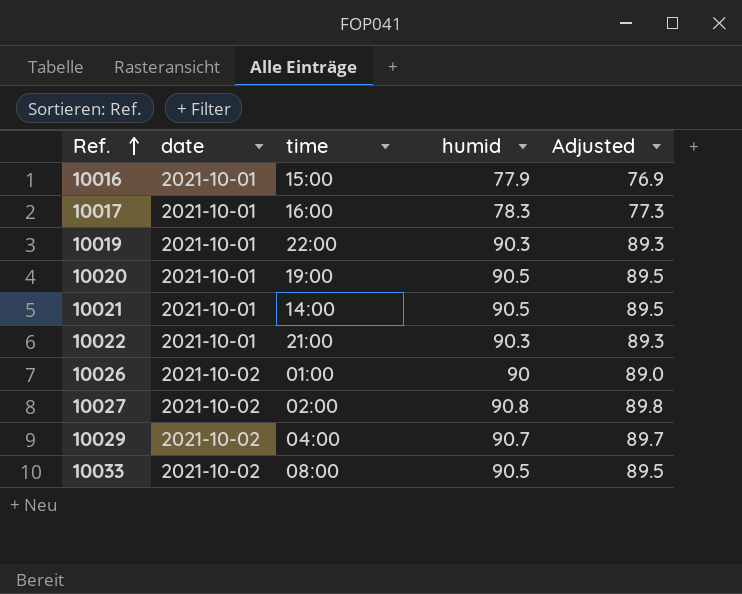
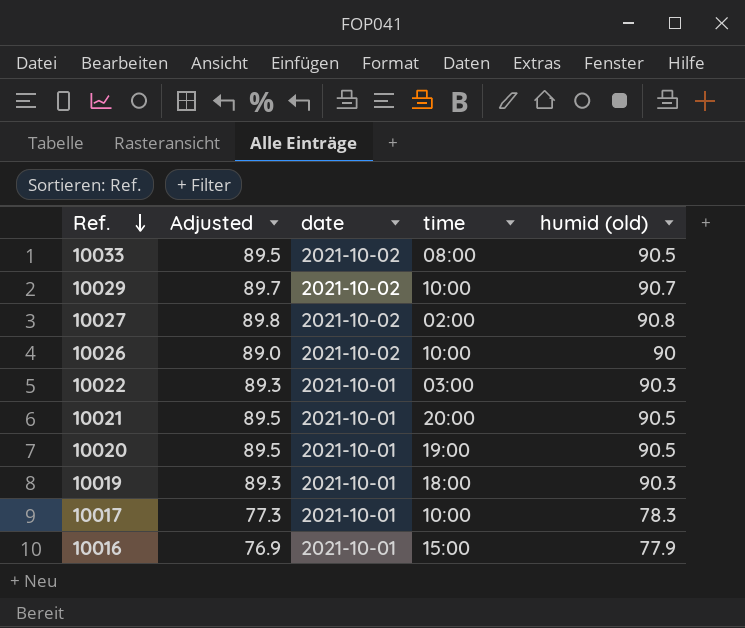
row order: Ref. ascending -> Ref. descending
column Adjusted | position: 5 -> 2
column name: humid -> humid (old)
10029 | time: 04:00 -> 10:00
10026 | time: 01:00 -> 10:00
10022 | time: 21:00 -> 03:00
10021 | time: 14:00 -> 20:00
10019 | time: 22:00 -> 18:00
10017 | time: 16:00 -> 10:00

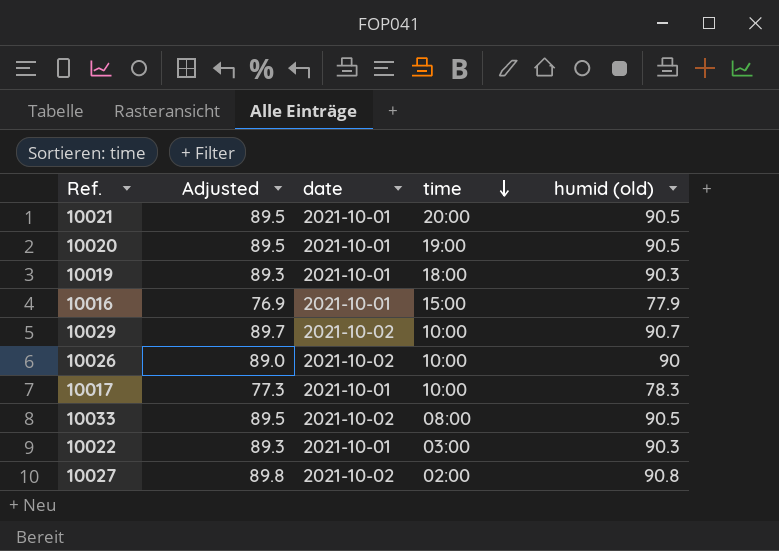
row order: Ref. descending -> time descending

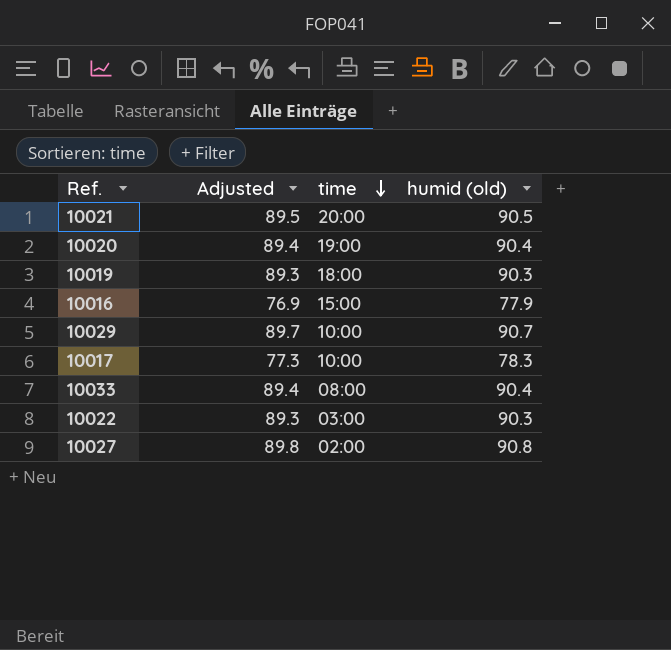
column date | position: 3 -> none
row 10026: 89.0 | 2021-10-02 | 10:00 | 90 -> none
10020 | Adjusted: 89.5 -> 89.4
10020 | humid (old): 90.5 -> 90.4
10033 | Adjusted: 89.5 -> 89.4
10033 | humid (old): 90.5 -> 90.4

